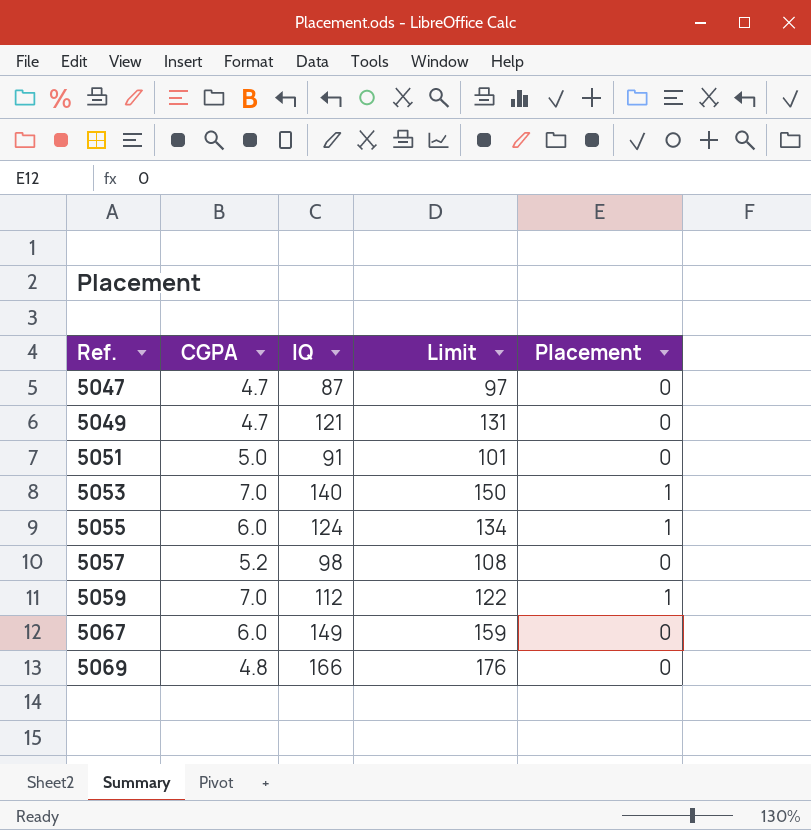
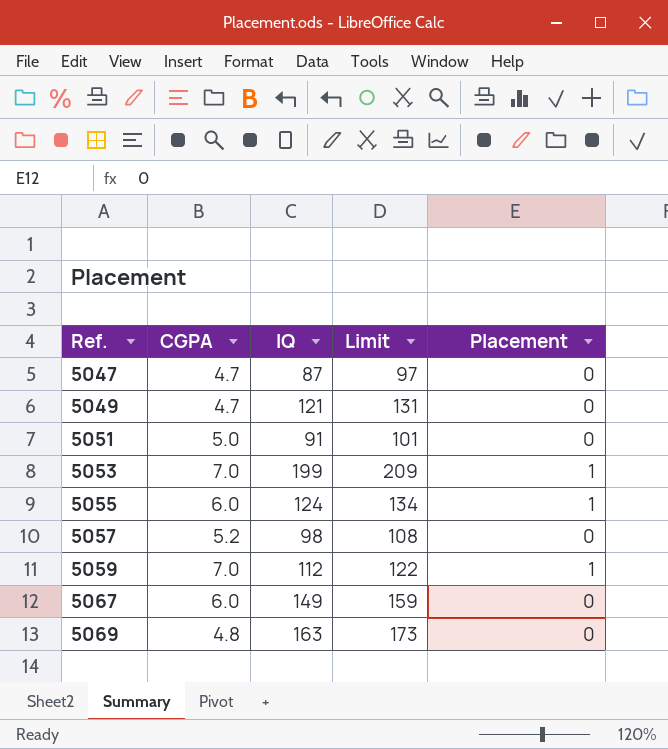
5053 | IQ: 140 -> 199
5053 | Limit: 150 -> 209
5069 | IQ: 166 -> 163
5069 | Limit: 176 -> 173

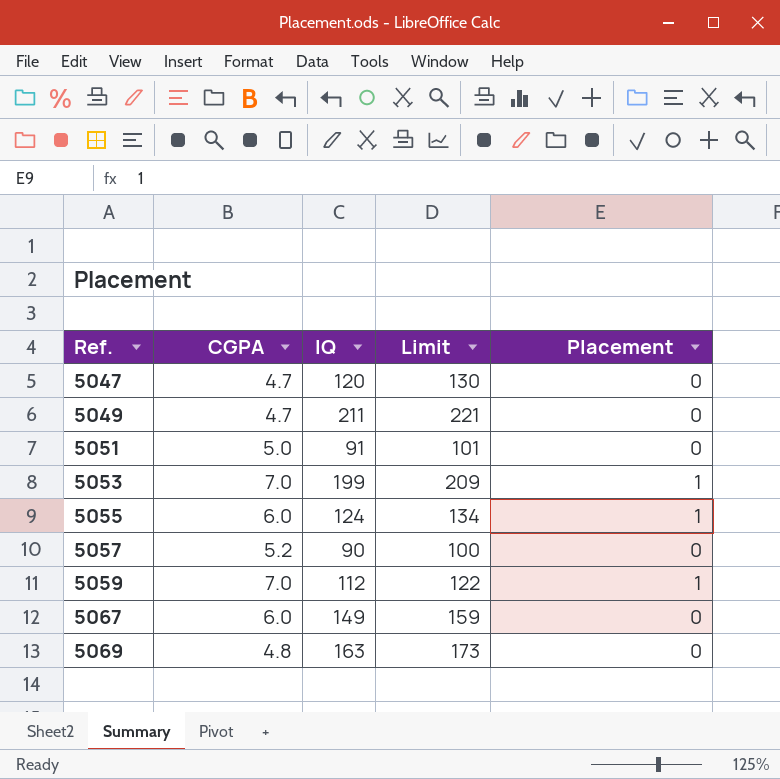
5047 | IQ: 87 -> 120
5047 | Limit: 97 -> 130
5049 | IQ: 121 -> 211
5049 | Limit: 131 -> 221
5057 | IQ: 98 -> 90
5057 | Limit: 108 -> 100

